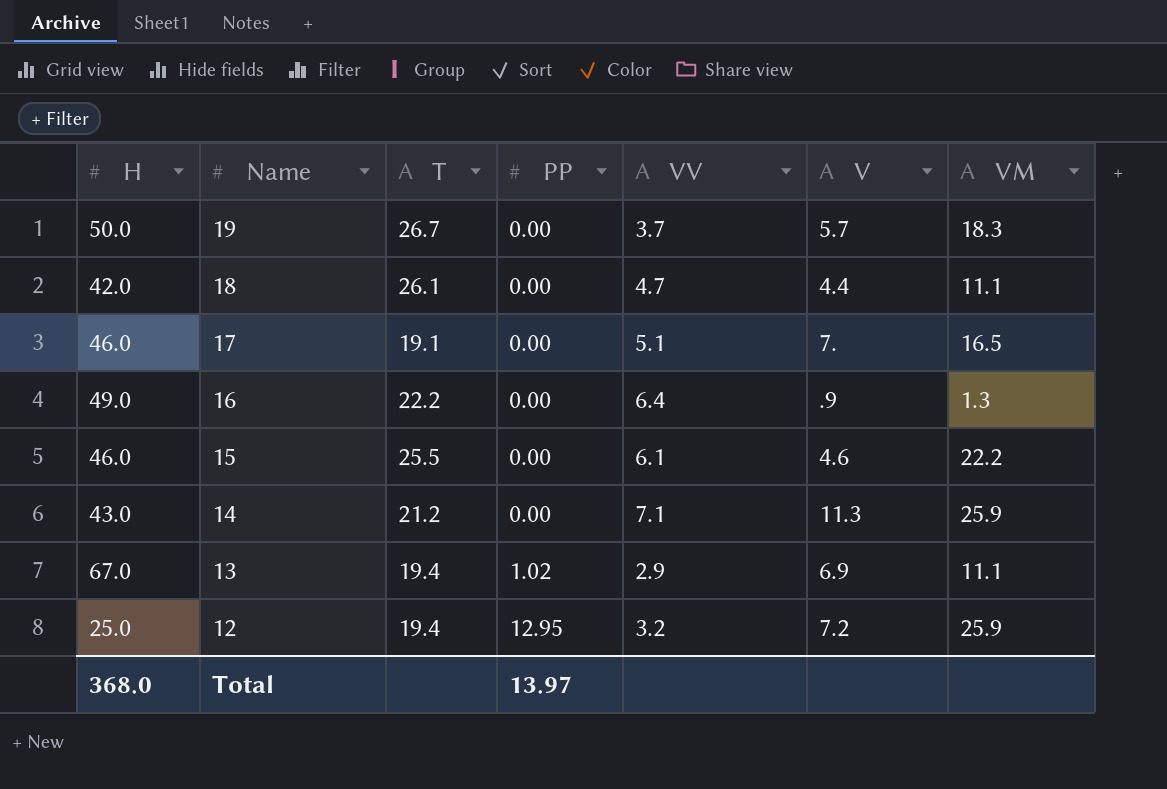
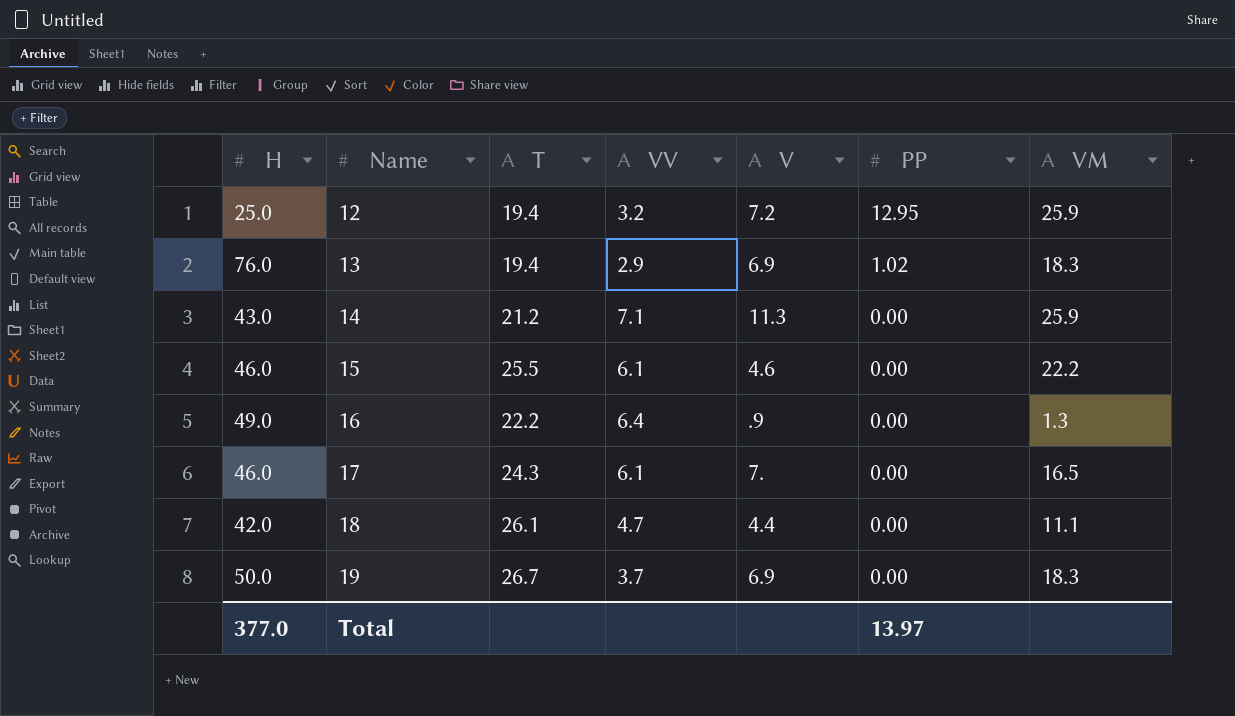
row order: Name descending -> Name ascending
column PP | position: 4 -> 6
13 | H: 67.0 -> 76.0
13 | VM: 11.1 -> 18.3
17 | T: 19.1 -> 24.3
17 | VV: 5.1 -> 6.1
19 | V: 5.7 -> 6.9
Total | H: 368.0 -> 377.0

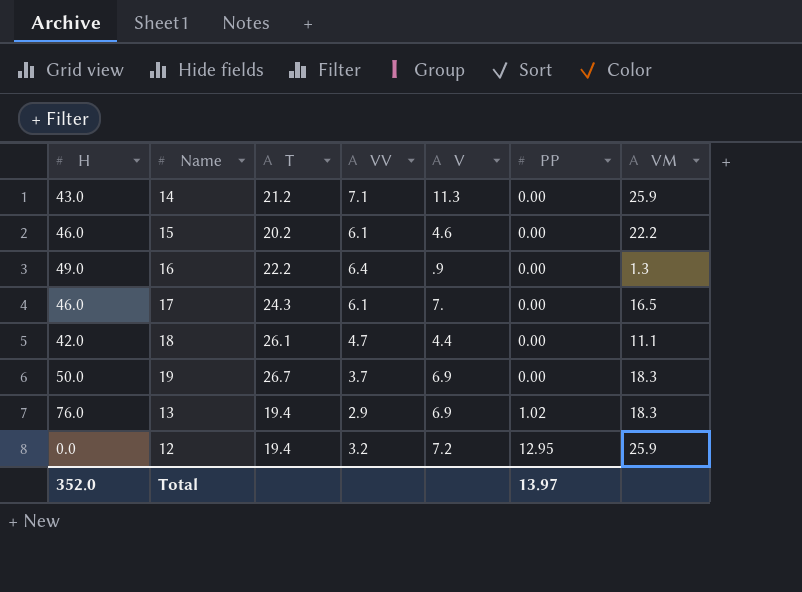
row order: Name ascending -> PP ascending
15 | T: 25.5 -> 20.2
12 | H: 25.0 -> 0.0
Total | H: 377.0 -> 352.0

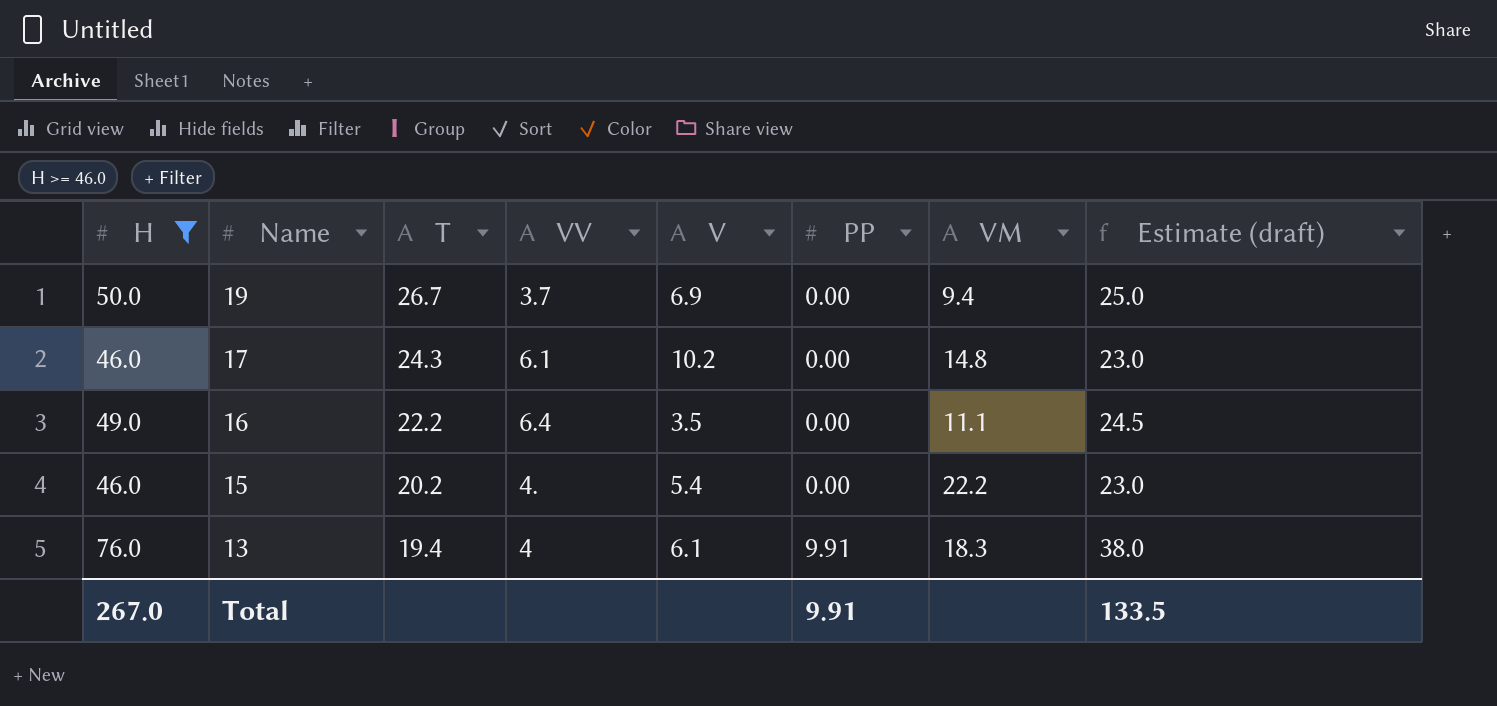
filter: none -> H >= 46.0
row order: PP ascending -> Name descending
column Estimate (draft) | formula: none -> [H] * 0.5
19 | VM: 18.3 -> 9.4
17 | V: 7. -> 10.2
17 | VM: 16.5 -> 14.8
16 | V: .9 -> 3.5
16 | VM: 1.3 -> 11.1
15 | VV: 6.1 -> 4.
15 | V: 4.6 -> 5.4
13 | VV: 2.9 -> 4
13 | V: 6.9 -> 6.1
13 | PP: 1.02 -> 9.91
Total | H: 352.0 -> 267.0
Total | PP: 13.97 -> 9.91

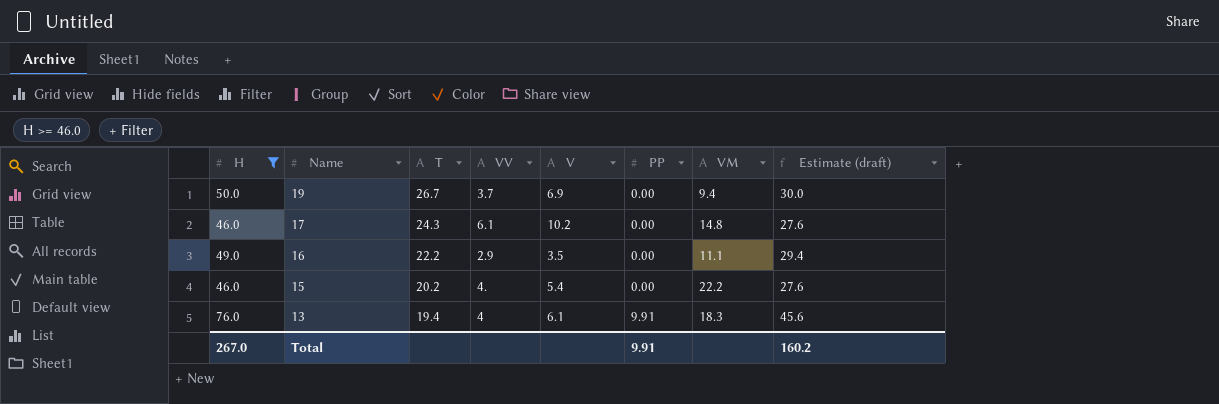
column Estimate (draft) | formula: [H] * 0.5 -> [H] * 0.6
16 | VV: 6.4 -> 2.9
Total | Estimate (draft): 133.5 -> 160.2

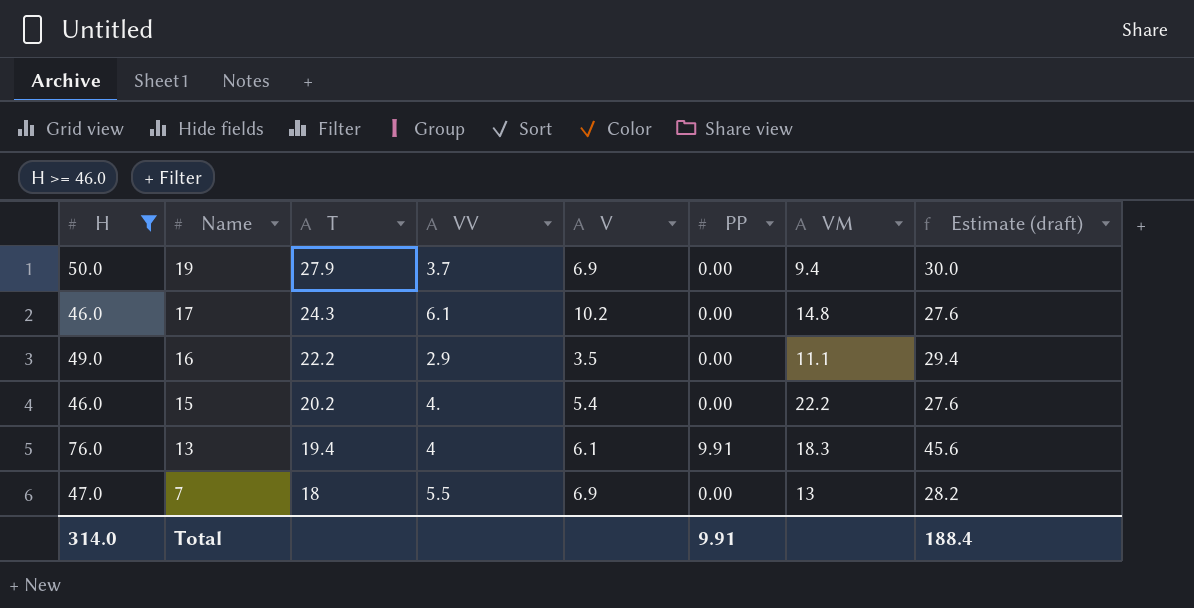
19 | T: 26.7 -> 27.9
row 7: none -> 47.0 | 18 | 5.5 | 6.9 | 0.00 | 13 | 28.2
Total | H: 267.0 -> 314.0
Total | Estimate (draft): 160.2 -> 188.4

